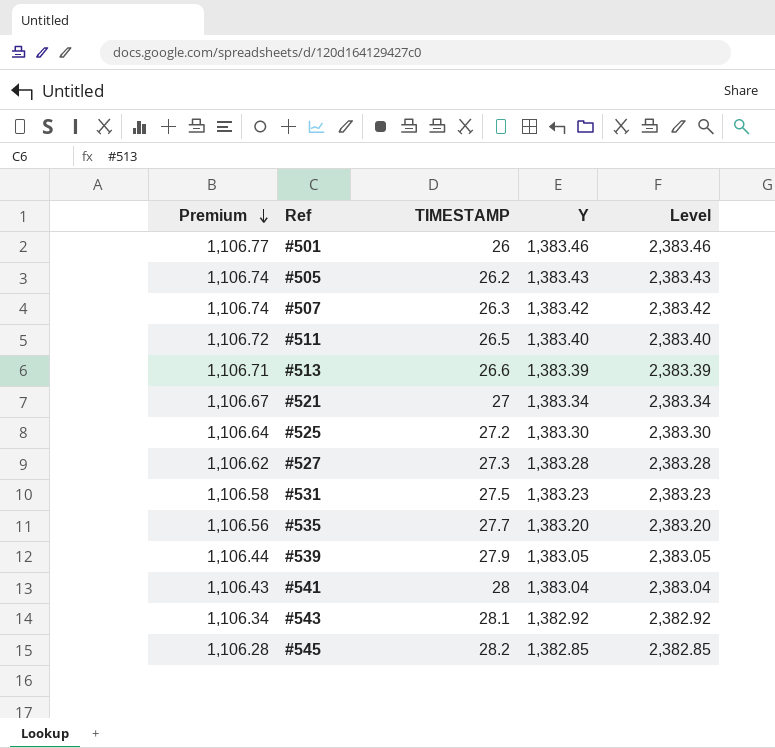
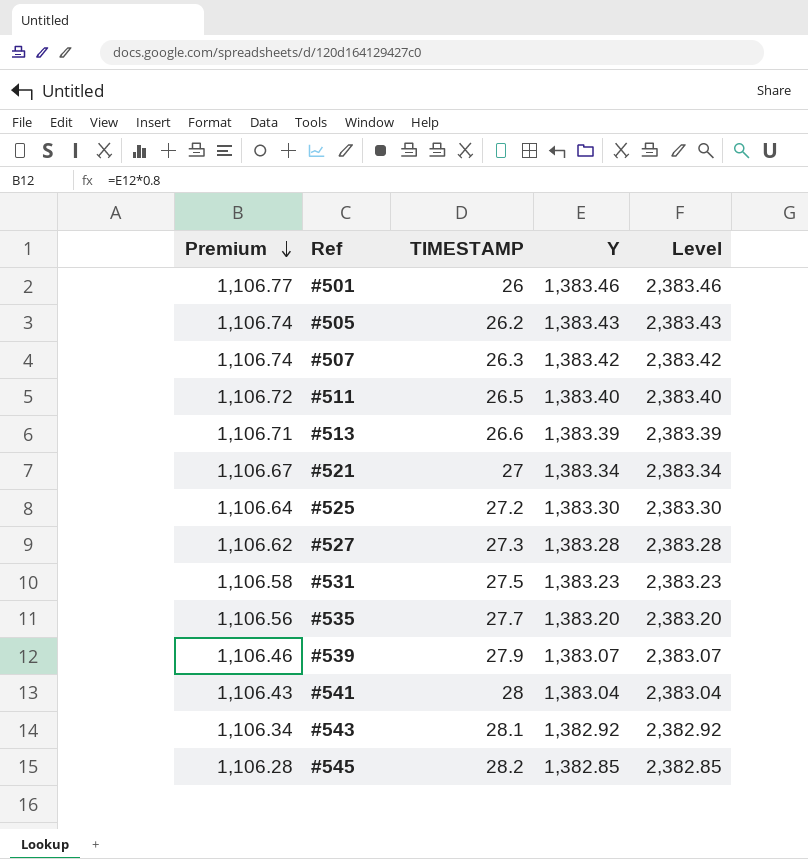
#539 | Premium: 1,106.44 -> 1,106.46
#539 | Y: 1,383.05 -> 1,383.07
#539 | Level: 2,383.05 -> 2,383.07

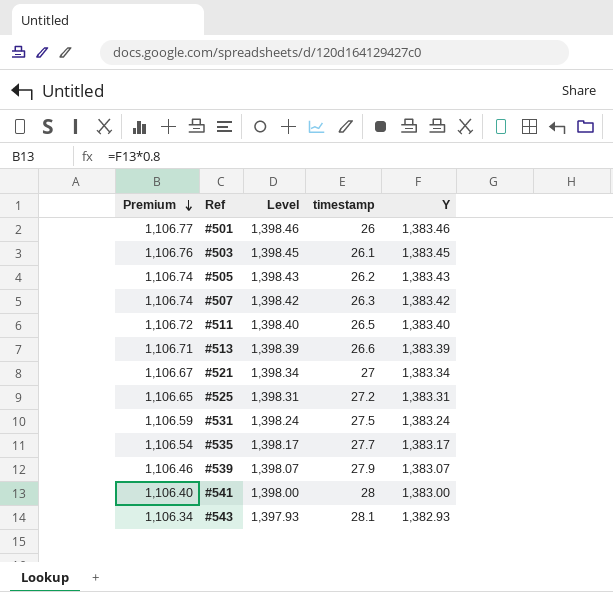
column Level | formula: [Y] + 1000 -> [Y] + 15
column Level | position: 5 -> 3
column name: TIMESTAMP -> timestamp
row #527: 1,106.62 | 27.3 | 1,383.28 | 2,383.28 -> none
row #545: 1,106.28 | 28.2 | 1,382.85 | 2,382.85 -> none
row #503: none -> 1,106.76 | 1,398.45 | 26.1 | 1,383.45
#525 | Premium: 1,106.64 -> 1,106.65
#525 | Y: 1,383.30 -> 1,383.31
#531 | Premium: 1,106.58 -> 1,106.59
#531 | Y: 1,383.23 -> 1,383.24
#535 | Premium: 1,106.56 -> 1,106.54
#535 | Y: 1,383.20 -> 1,383.17
#541 | Premium: 1,106.43 -> 1,106.40
#541 | Y: 1,383.04 -> 1,383.00
#543 | Y: 1,382.92 -> 1,382.93

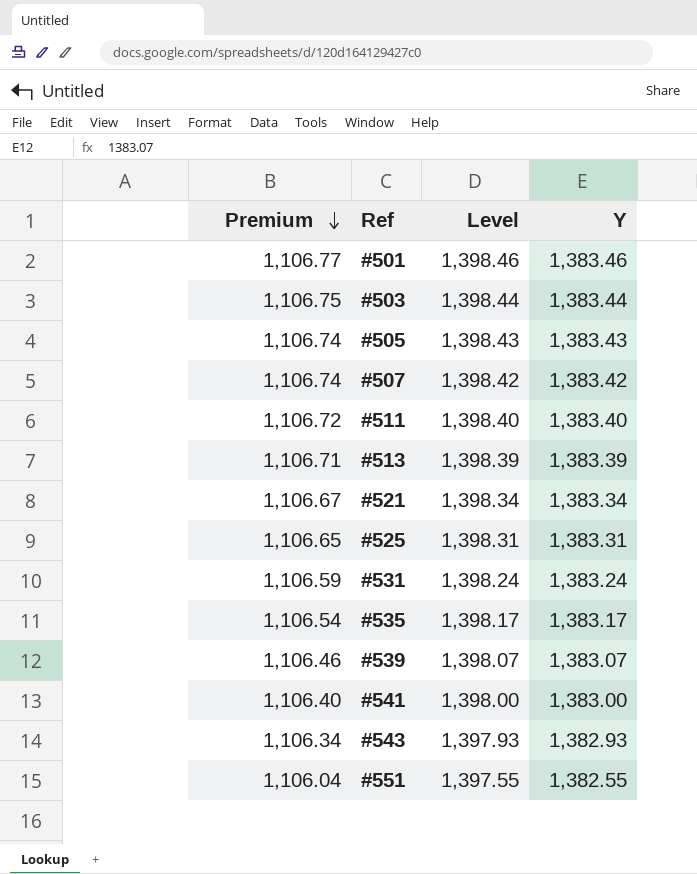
column timestamp | position: 4 -> none
#503 | Premium: 1,106.76 -> 1,106.75
#503 | Level: 1,398.45 -> 1,398.44
#503 | Y: 1,383.45 -> 1,383.44
row #551: none -> 1,106.04 | 1,397.55 | 1,382.55

